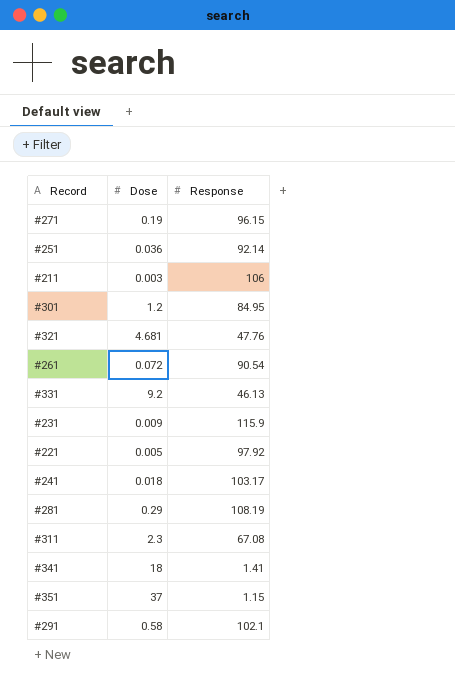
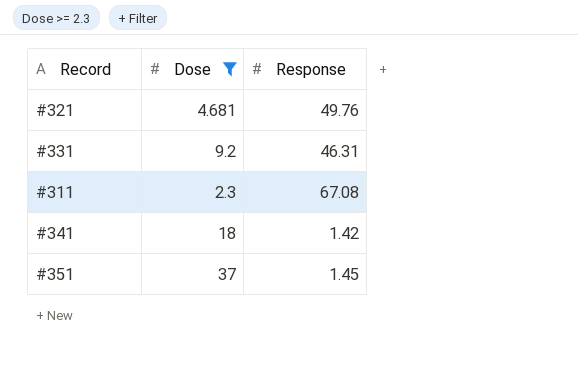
filter: none -> Dose >= 2.3
#321 | Response: 47.76 -> 49.76
#331 | Response: 46.13 -> 46.31
#341 | Response: 1.41 -> 1.42
#351 | Response: 1.15 -> 1.45

